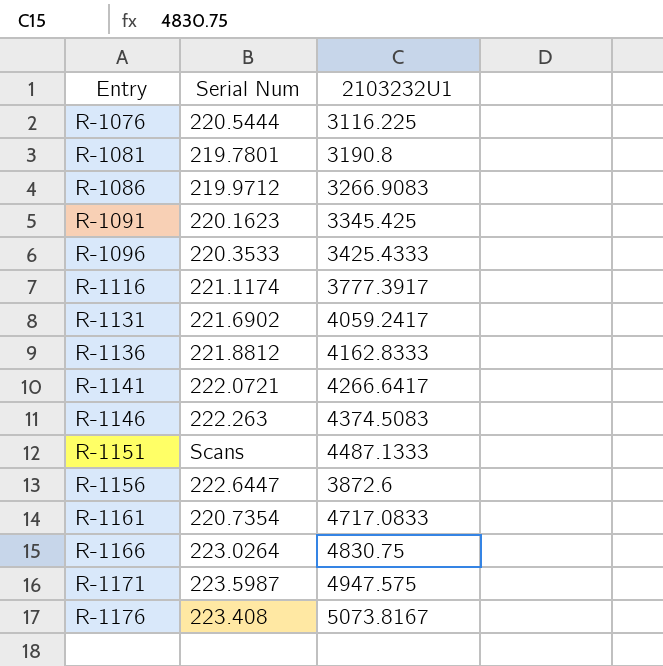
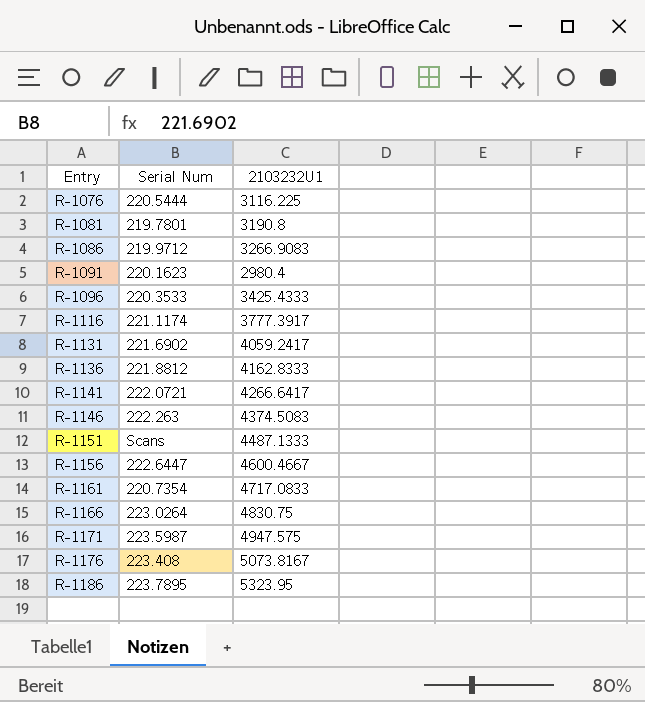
R-1091 | 2103232U1: 3345.425 -> 2980.4
R-1156 | 2103232U1: 3872.6 -> 4600.4667
row R-1186: none -> 223.7895 | 5323.95

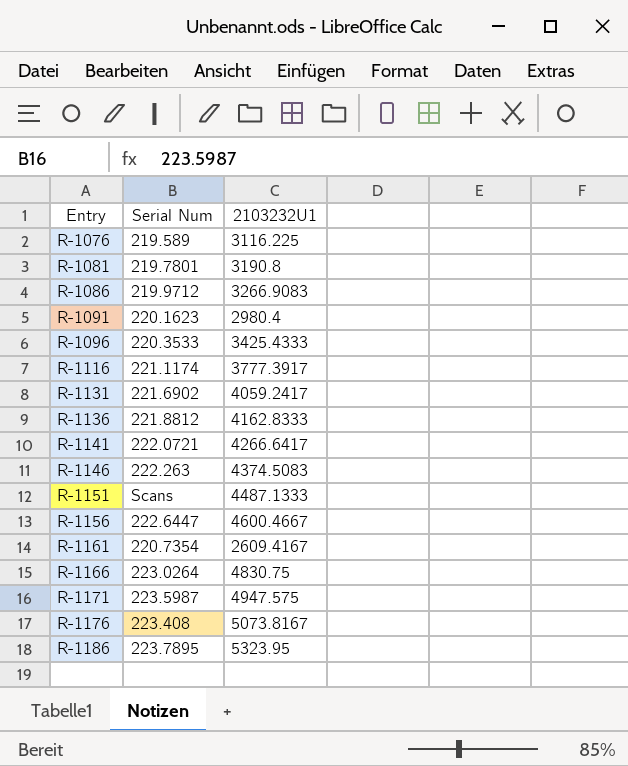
R-1076 | Serial Num: 220.5444 -> 219.589
R-1161 | 2103232U1: 4717.0833 -> 2609.4167

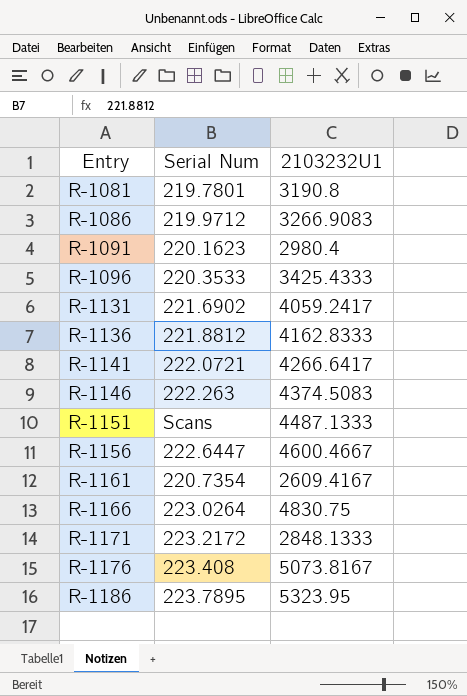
row R-1076: 219.589 | 3116.225 -> none
row R-1116: 221.1174 | 3777.3917 -> none
R-1171 | Serial Num: 223.5987 -> 223.2172
R-1171 | 2103232U1: 4947.575 -> 2848.1333

